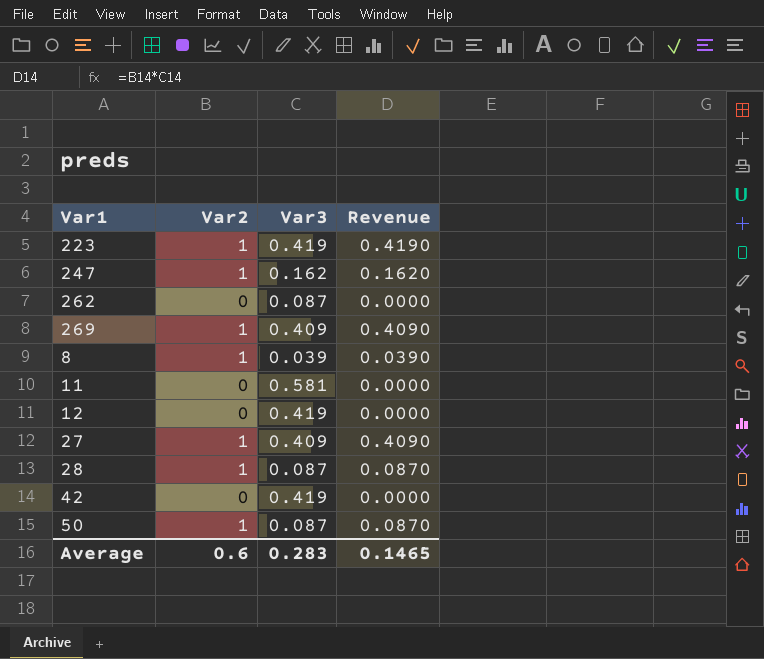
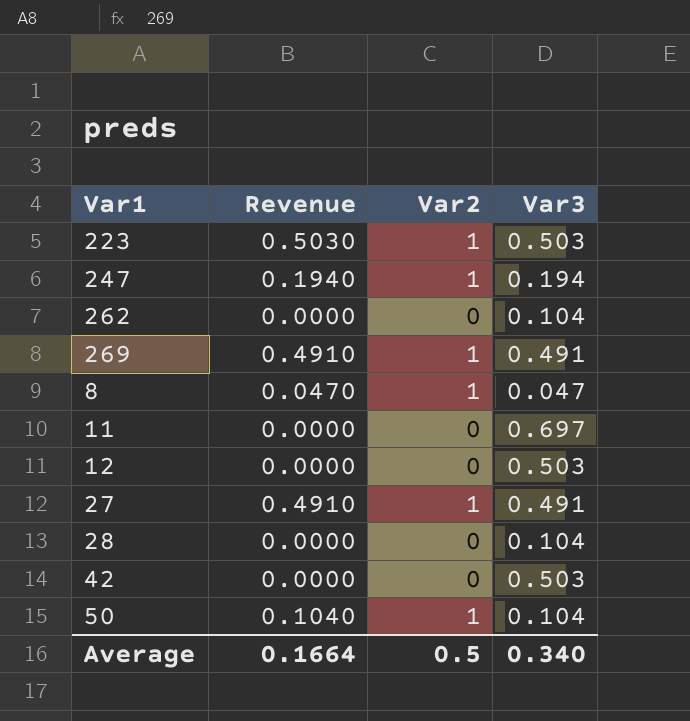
column Revenue | position: 4 -> 2
223 | Revenue: 0.4190 -> 0.5030
223 | Var3: 0.419 -> 0.503
247 | Revenue: 0.1620 -> 0.1940
247 | Var3: 0.162 -> 0.194
262 | Var3: 0.087 -> 0.104
269 | Revenue: 0.4090 -> 0.4910
269 | Var3: 0.409 -> 0.491
8 | Revenue: 0.0390 -> 0.0470
8 | Var3: 0.039 -> 0.047
11 | Var3: 0.581 -> 0.697
12 | Var3: 0.419 -> 0.503
27 | Revenue: 0.4090 -> 0.4910
27 | Var3: 0.409 -> 0.491
28 | Revenue: 0.0870 -> 0.0000
28 | Var2: 1 -> 0
28 | Var3: 0.087 -> 0.104
42 | Var3: 0.419 -> 0.503
50 | Revenue: 0.0870 -> 0.1040
50 | Var3: 0.087 -> 0.104
Average | Revenue: 0.1465 -> 0.1664
Average | Var2: 0.6 -> 0.5
Average | Var3: 0.283 -> 0.340

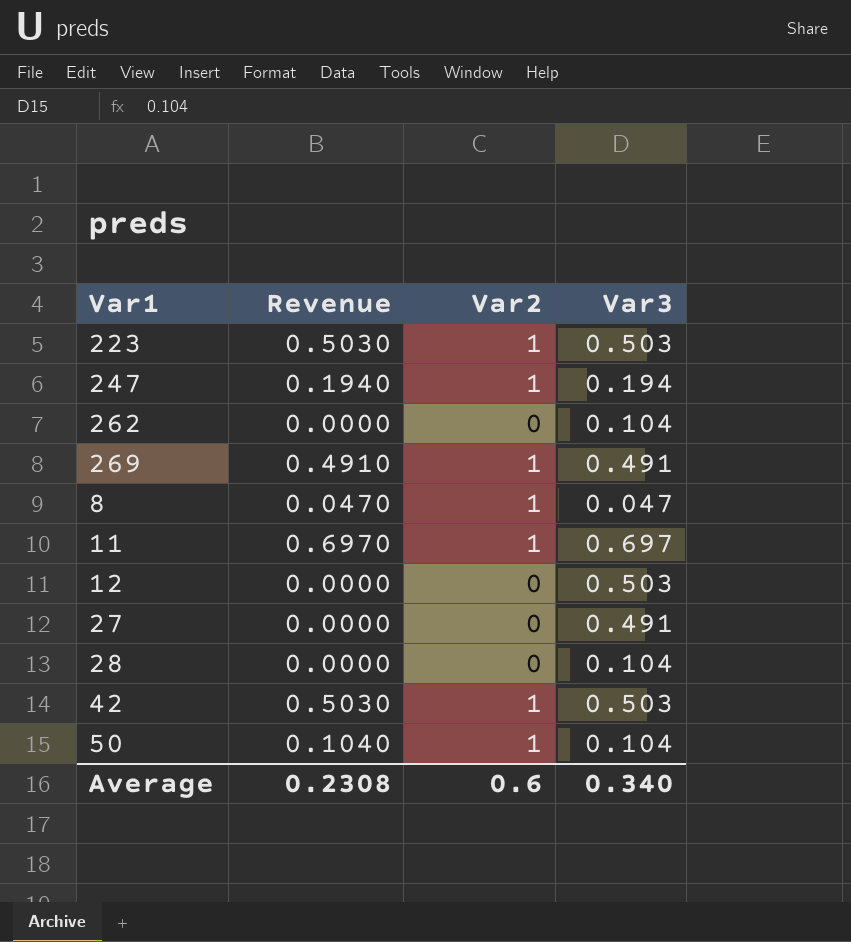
11 | Revenue: 0.0000 -> 0.6970
11 | Var2: 0 -> 1
27 | Revenue: 0.4910 -> 0.0000
27 | Var2: 1 -> 0
42 | Revenue: 0.0000 -> 0.5030
42 | Var2: 0 -> 1
Average | Revenue: 0.1664 -> 0.2308
Average | Var2: 0.5 -> 0.6

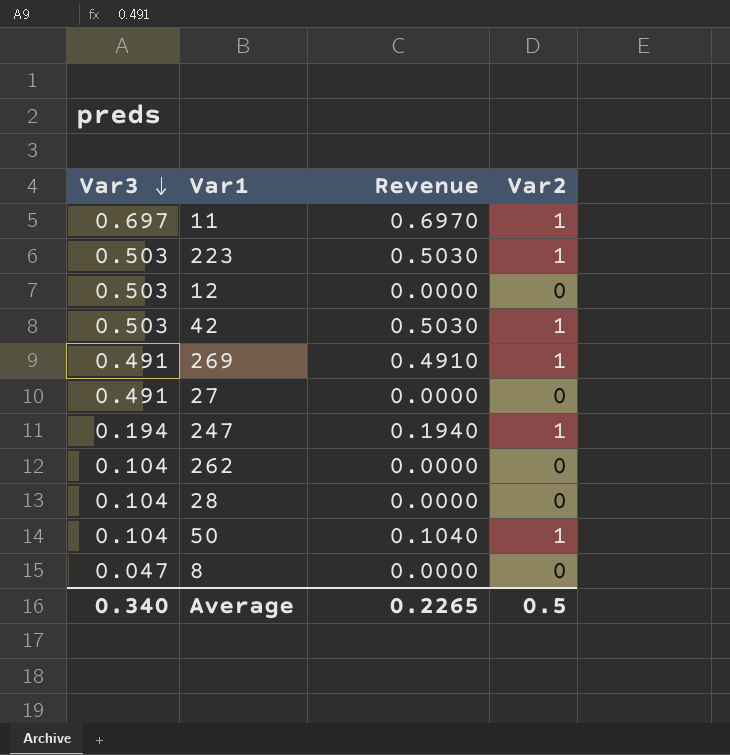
row order: none -> Var3 descending
column Var3 | position: 4 -> 1
8 | Revenue: 0.0470 -> 0.0000
8 | Var2: 1 -> 0
Average | Revenue: 0.2308 -> 0.2265
Average | Var2: 0.6 -> 0.5

